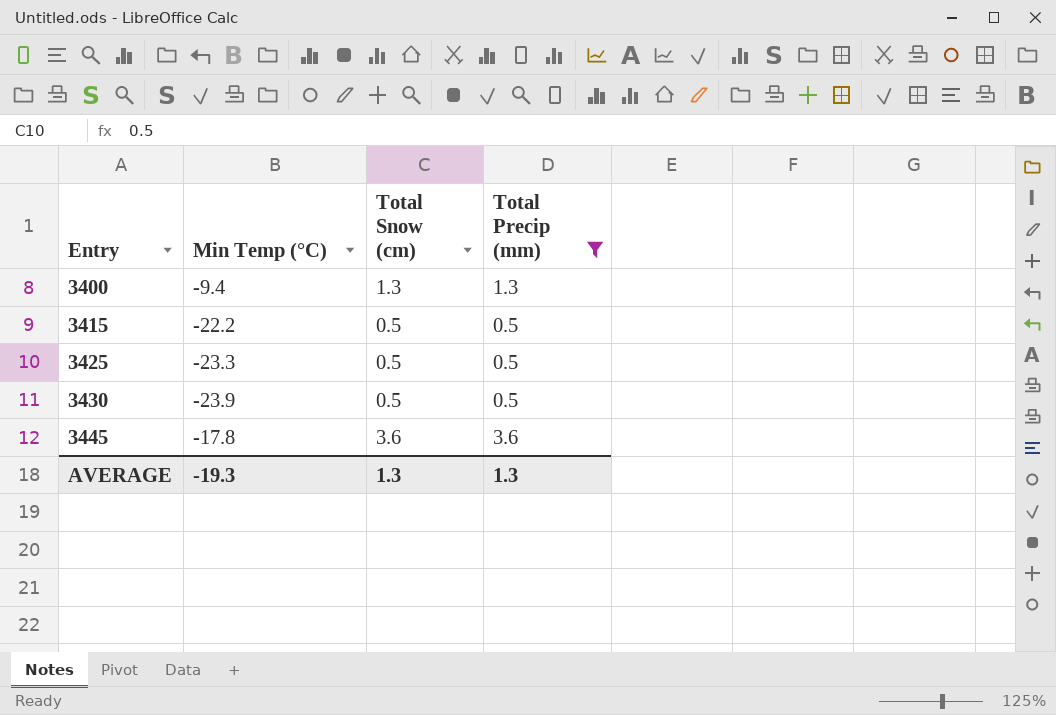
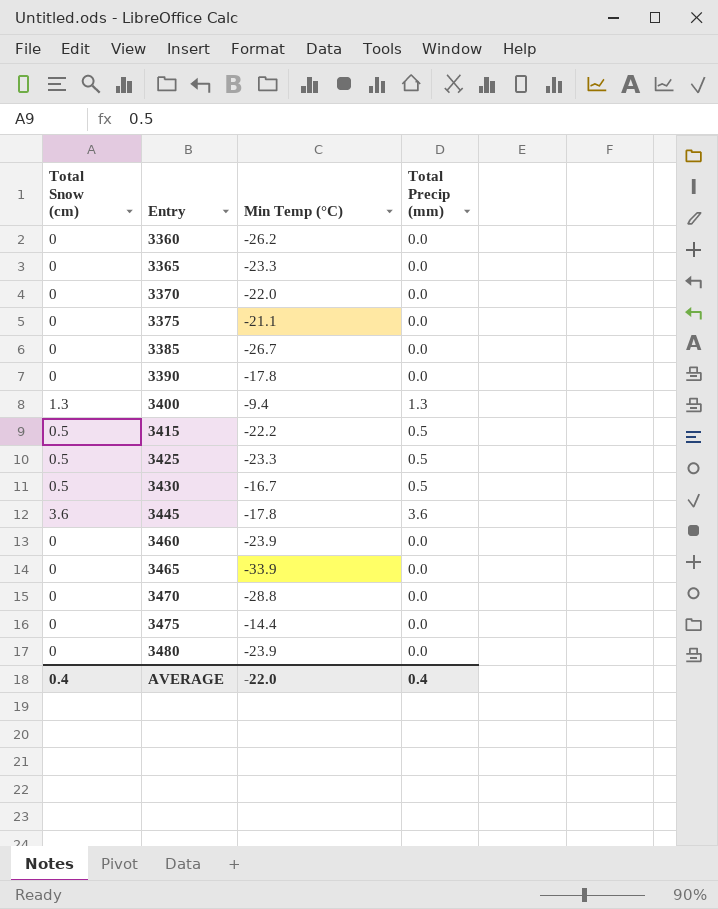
filter: Total Precip (mm) != 0.0 -> none
column Total Snow (cm) | position: 3 -> 1
3430 | Min Temp (°C): -23.9 -> -16.7
AVERAGE | Total Snow (cm): 1.3 -> 0.4
AVERAGE | Min Temp (°C): -19.3 -> -22.0
AVERAGE | Total Precip (mm): 1.3 -> 0.4

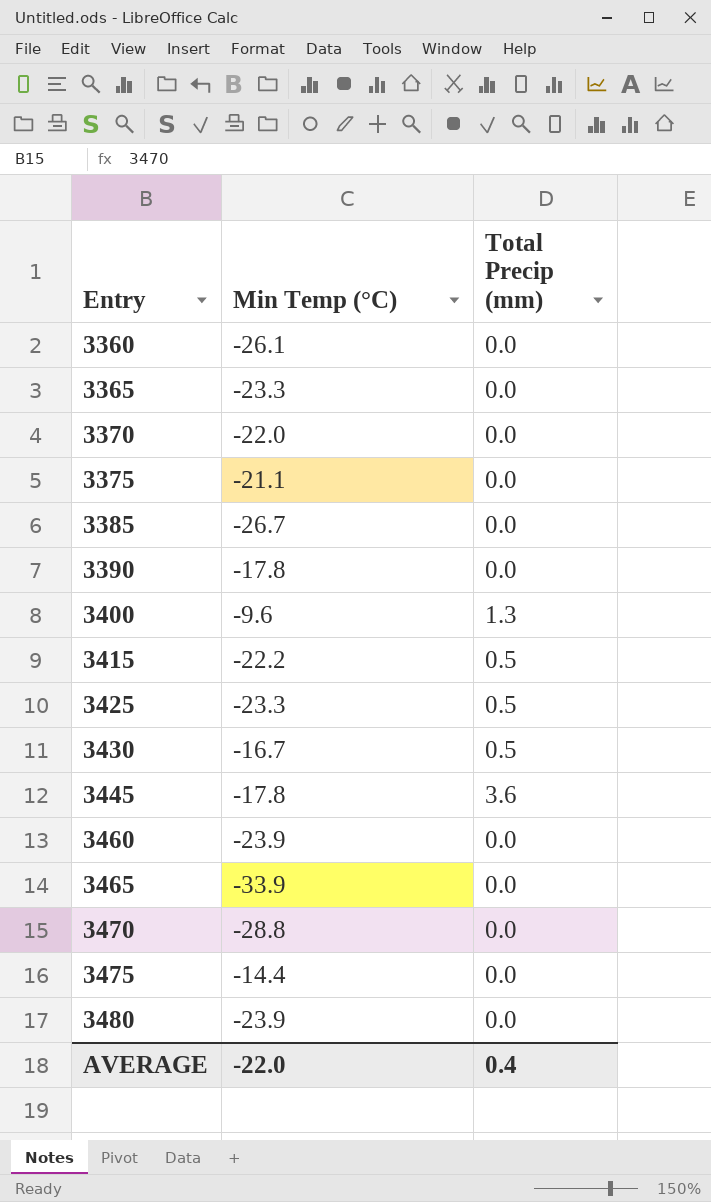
column Total Snow (cm) | position: 1 -> none
3360 | Min Temp (°C): -26.2 -> -26.1
3400 | Min Temp (°C): -9.4 -> -9.6

